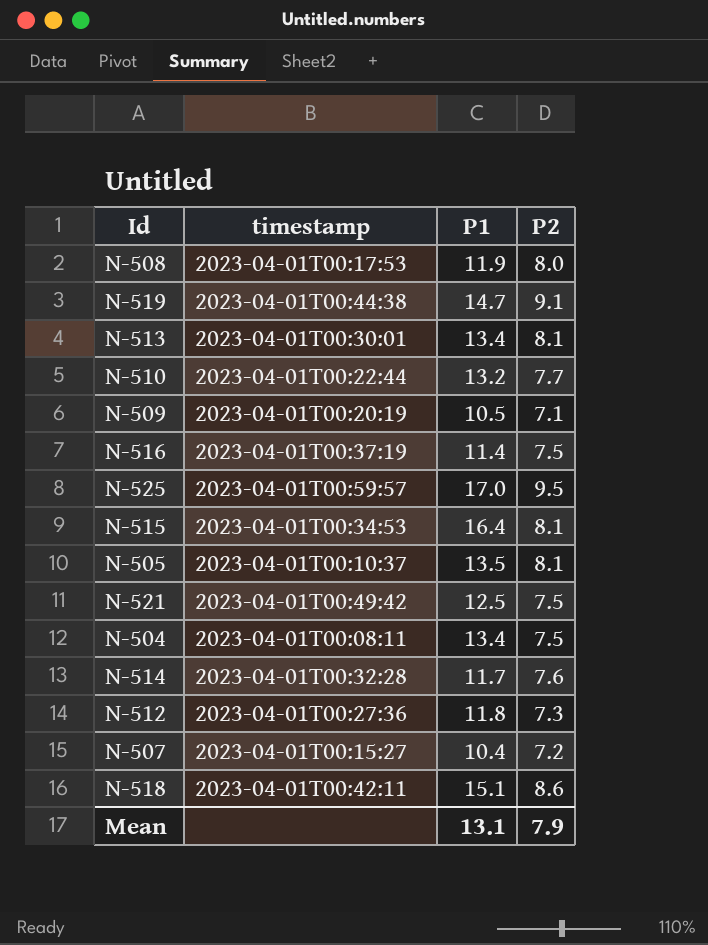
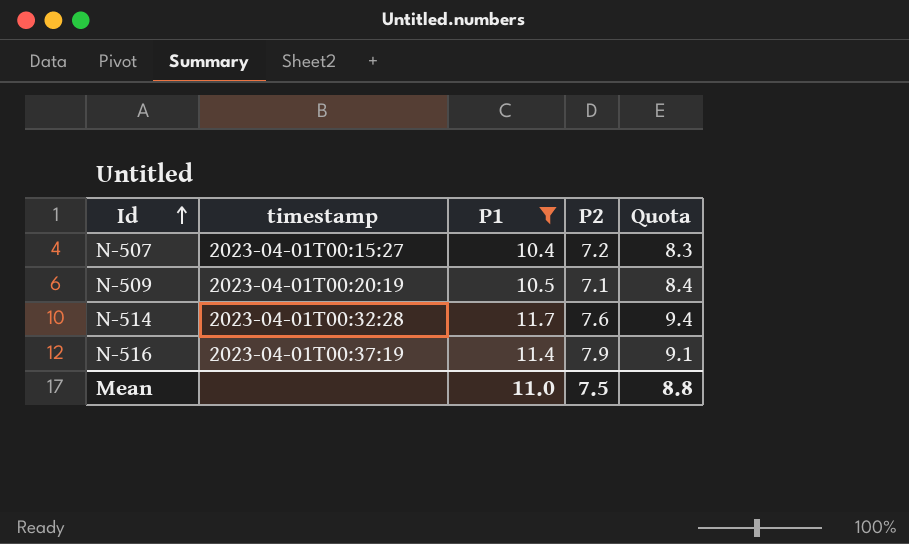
filter: none -> P1 <= 11.7
row order: none -> Id ascending
column Quota | formula: none -> [P1] * 0.8
N-516 | P2: 7.5 -> 7.9
Mean | P1: 13.1 -> 11.0
Mean | P2: 7.9 -> 7.5

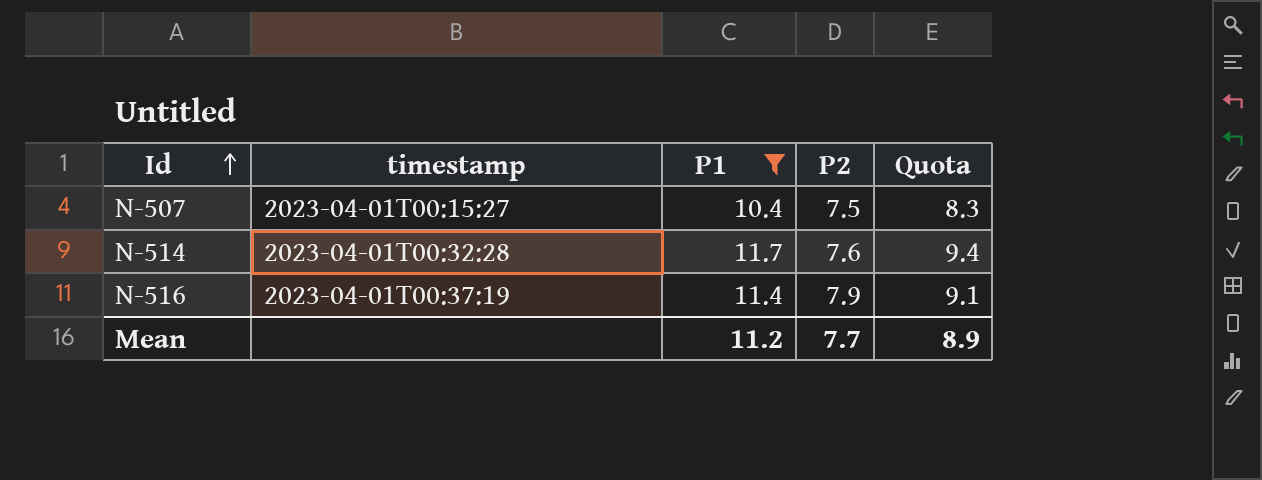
row N-509: 2023-04-01T00:20:19 | 10.5 | 7.1 | 8.4 -> none
N-507 | P2: 7.2 -> 7.5
Mean | P1: 11.0 -> 11.2
Mean | P2: 7.5 -> 7.7
Mean | Quota: 8.8 -> 8.9

